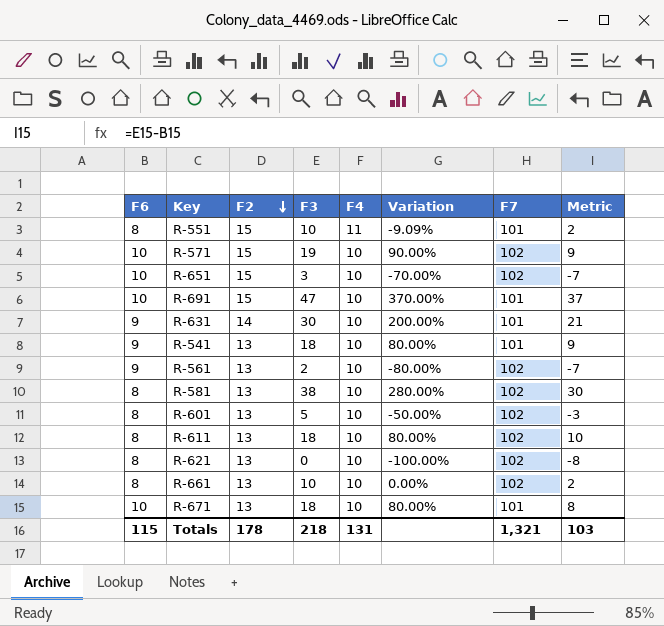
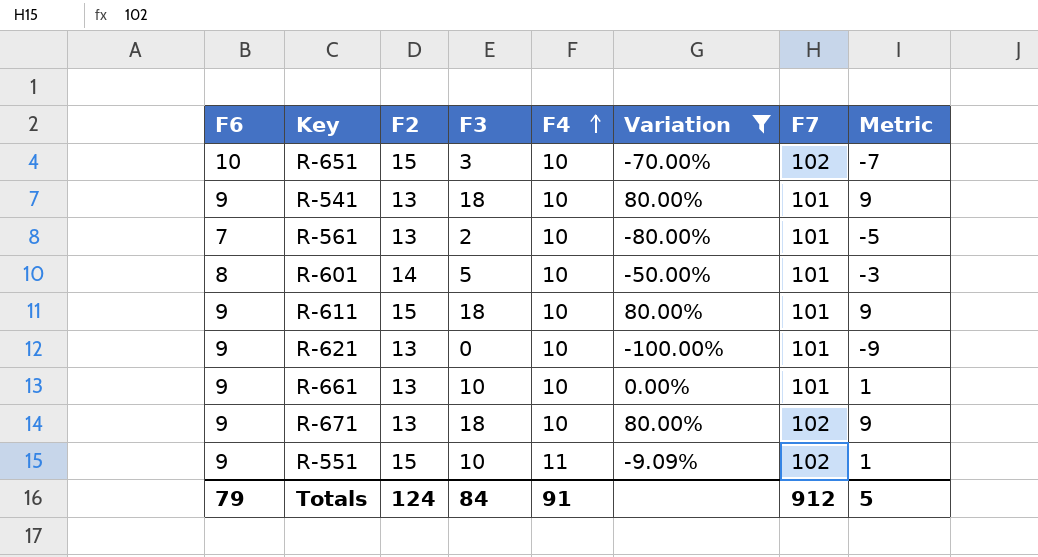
filter: none -> Variation <= 80.00%
row order: F2 descending -> F4 ascending
R-561 | F6: 9 -> 7
R-561 | F7: 102 -> 101
R-561 | Metric: -7 -> -5
R-601 | F2: 13 -> 14
R-601 | F7: 102 -> 101
R-611 | F6: 8 -> 9
R-611 | F2: 13 -> 15
R-611 | F7: 102 -> 101
R-611 | Metric: 10 -> 9
R-621 | F6: 8 -> 9
R-621 | F7: 102 -> 101
R-621 | Metric: -8 -> -9
R-661 | F6: 8 -> 9
R-661 | F7: 102 -> 101
R-661 | Metric: 2 -> 1
R-671 | F6: 10 -> 9
R-671 | F7: 101 -> 102
R-671 | Metric: 8 -> 9
R-551 | F6: 8 -> 9
R-551 | F7: 101 -> 102
R-551 | Metric: 2 -> 1
Totals | F6: 115 -> 79
Totals | F2: 178 -> 124
Totals | F3: 218 -> 84
Totals | F4: 131 -> 91
Totals | F7: 1,321 -> 912
Totals | Metric: 103 -> 5

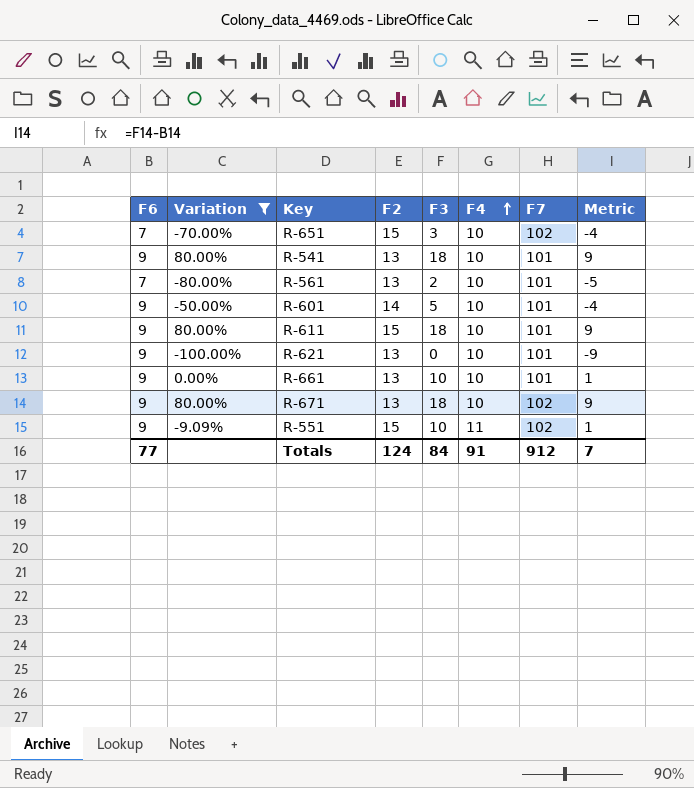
column Variation | position: 6 -> 2
R-651 | F6: 10 -> 7
R-651 | Metric: -7 -> -4
R-601 | F6: 8 -> 9
R-601 | Metric: -3 -> -4
Totals | F6: 79 -> 77
Totals | Metric: 5 -> 7

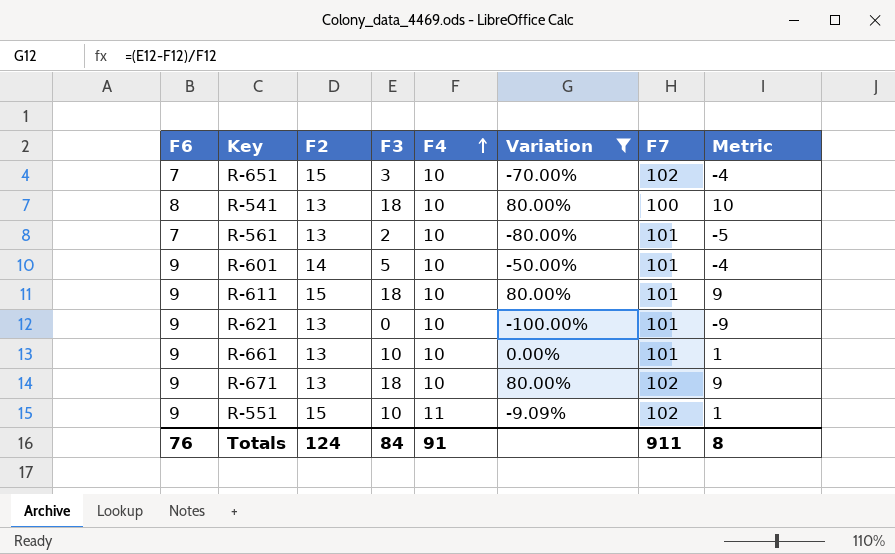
column Variation | position: 2 -> 6
R-541 | F6: 9 -> 8
R-541 | F7: 101 -> 100
R-541 | Metric: 9 -> 10
Totals | F6: 77 -> 76
Totals | F7: 912 -> 911
Totals | Metric: 7 -> 8

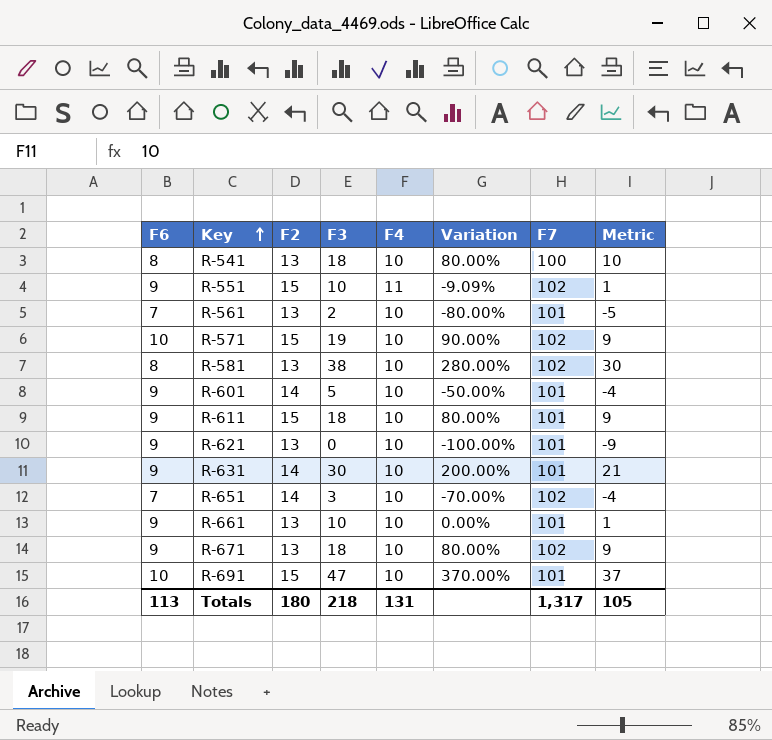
filter: Variation <= 80.00% -> none
row order: F4 ascending -> Key ascending
R-651 | F2: 15 -> 14
Totals | F6: 76 -> 113
Totals | F2: 124 -> 180
Totals | F3: 84 -> 218
Totals | F4: 91 -> 131
Totals | F7: 911 -> 1,317
Totals | Metric: 8 -> 105

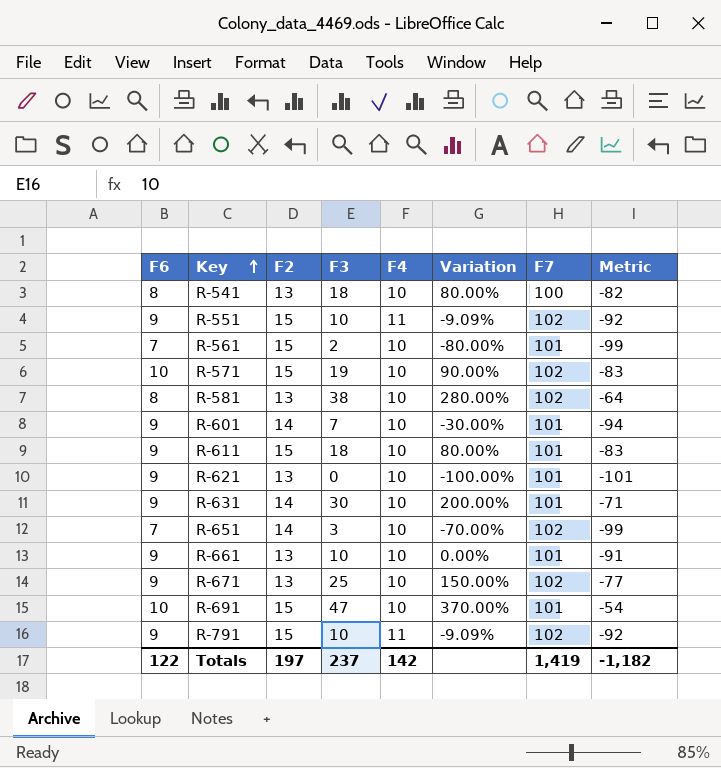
column Metric | formula: [F3] - [F6] -> [F3] - [F7]
R-561 | F2: 13 -> 15
R-601 | F3: 5 -> 7
R-601 | Variation: -50.00% -> -30.00%
R-671 | F3: 18 -> 25
R-671 | Variation: 80.00% -> 150.00%
row R-791: none -> 9 | 15 | 10 | 11 | -9.09% | 102 | -92
Totals | F6: 113 -> 122
Totals | F2: 180 -> 197
Totals | F3: 218 -> 237
Totals | F4: 131 -> 142
Totals | F7: 1,317 -> 1,419
Totals | Metric: 105 -> -1,182

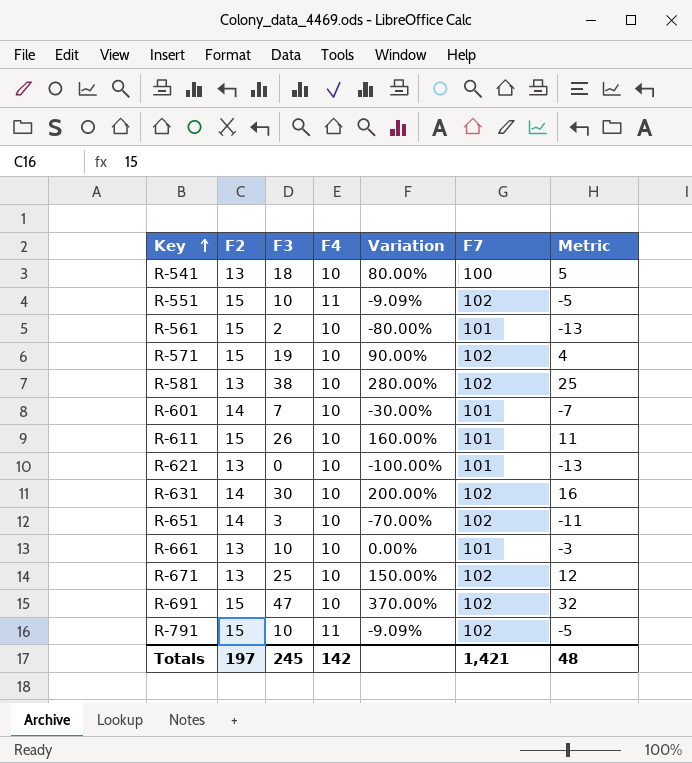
column F6 | position: 1 -> none
column Metric | formula: [F3] - [F7] -> [F3] - [F2]
R-611 | F3: 18 -> 26
R-611 | Variation: 80.00% -> 160.00%
R-631 | F7: 101 -> 102
R-691 | F7: 101 -> 102
Totals | F3: 237 -> 245
Totals | F7: 1,419 -> 1,421
Totals | Metric: -1,182 -> 48

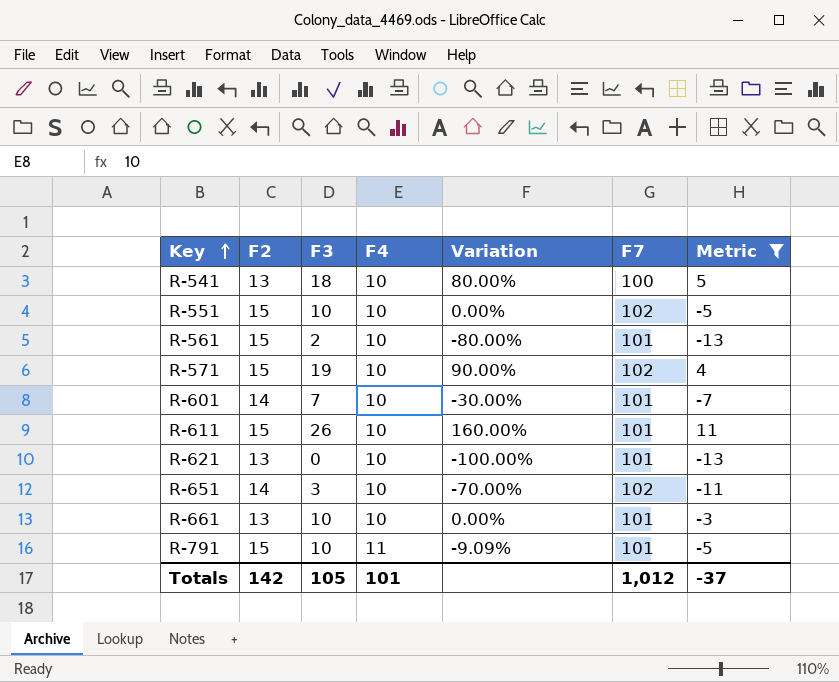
filter: none -> Metric <= 11
R-551 | F4: 11 -> 10
R-551 | Variation: -9.09% -> 0.00%
R-791 | F7: 102 -> 101
Totals | F2: 197 -> 142
Totals | F3: 245 -> 105
Totals | F4: 142 -> 101
Totals | F7: 1,421 -> 1,012
Totals | Metric: 48 -> -37

